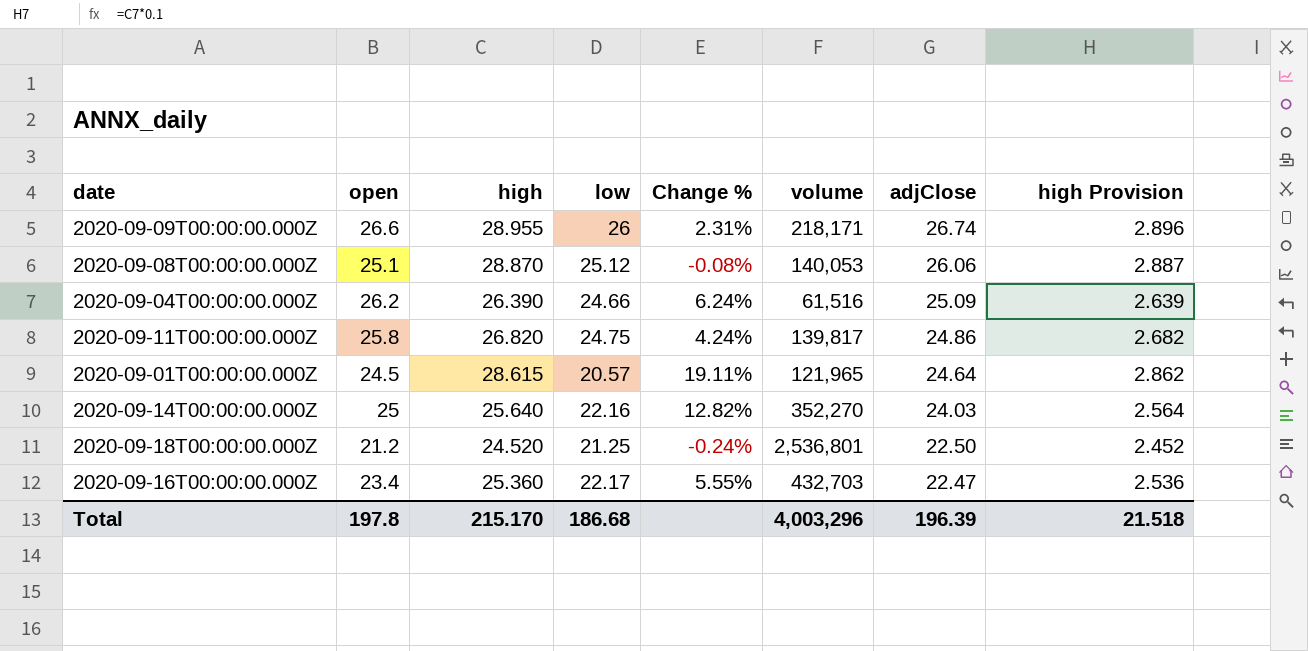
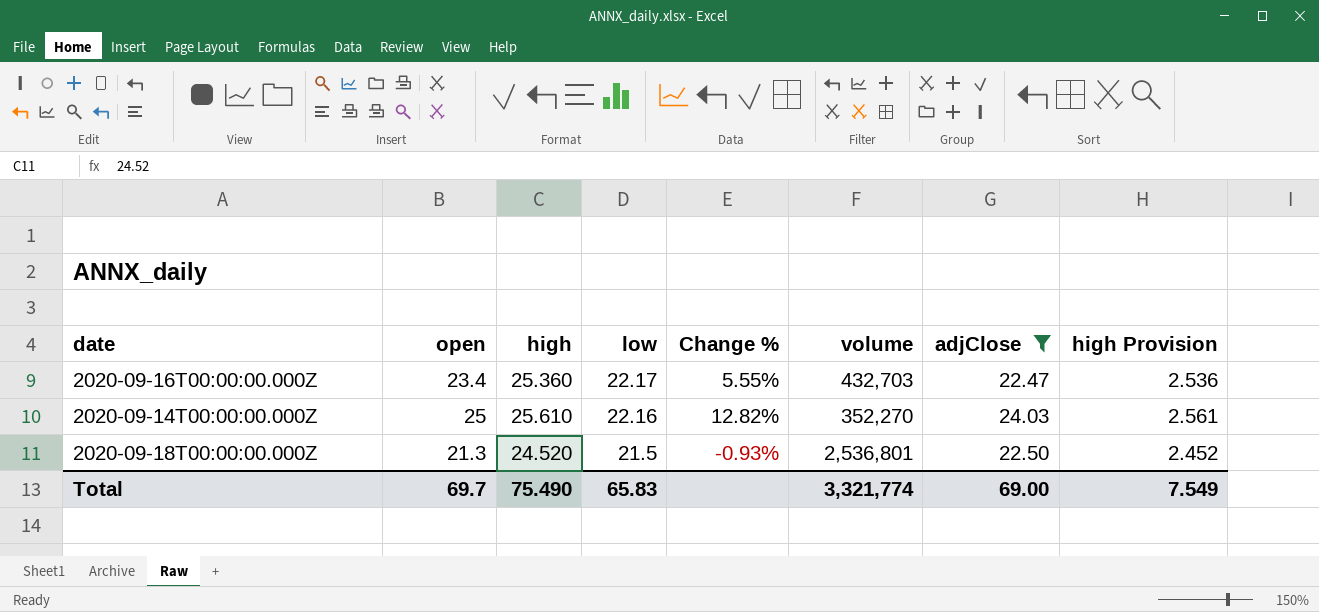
filter: none -> adjClose <= 24.03
row order: adjClose descending -> low descending
2020-09-14T00:00:00.000Z | high: 25.640 -> 25.610
2020-09-14T00:00:00.000Z | high Provision: 2.564 -> 2.561
2020-09-18T00:00:00.000Z | open: 21.2 -> 21.3
2020-09-18T00:00:00.000Z | low: 21.25 -> 21.5
2020-09-18T00:00:00.000Z | Change %: -0.24% -> -0.93%
Total | open: 197.8 -> 69.7
Total | high: 215.170 -> 75.490
Total | low: 186.68 -> 65.83
Total | volume: 4,003,296 -> 3,321,774
Total | adjClose: 196.39 -> 69.00
Total | high Provision: 21.518 -> 7.549

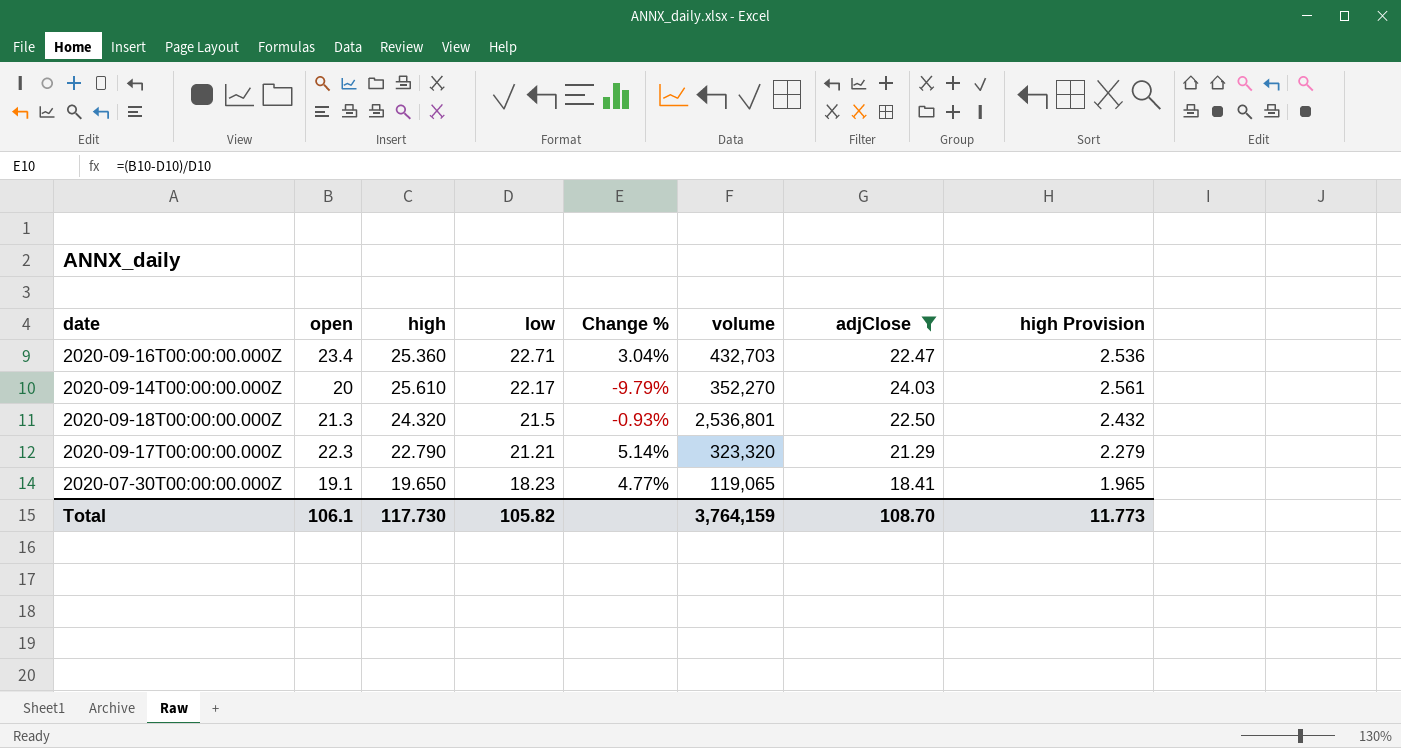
2020-09-16T00:00:00.000Z | low: 22.17 -> 22.71
2020-09-16T00:00:00.000Z | Change %: 5.55% -> 3.04%
2020-09-14T00:00:00.000Z | open: 25 -> 20
2020-09-14T00:00:00.000Z | low: 22.16 -> 22.17
2020-09-14T00:00:00.000Z | Change %: 12.82% -> -9.79%
2020-09-18T00:00:00.000Z | high: 24.520 -> 24.320
2020-09-18T00:00:00.000Z | high Provision: 2.452 -> 2.432
row 2020-09-17T00:00:00.000Z: none -> 22.3 | 22.790 | 21.21 | 5.14% | 323,320 | 21.29 | 2.279
row 2020-07-30T00:00:00.000Z: none -> 19.1 | 19.650 | 18.23 | 4.77% | 119,065 | 18.41 | 1.965
Total | open: 69.7 -> 106.1
Total | high: 75.490 -> 117.730
Total | low: 65.83 -> 105.82
Total | volume: 3,321,774 -> 3,764,159
Total | adjClose: 69.00 -> 108.70
Total | high Provision: 7.549 -> 11.773

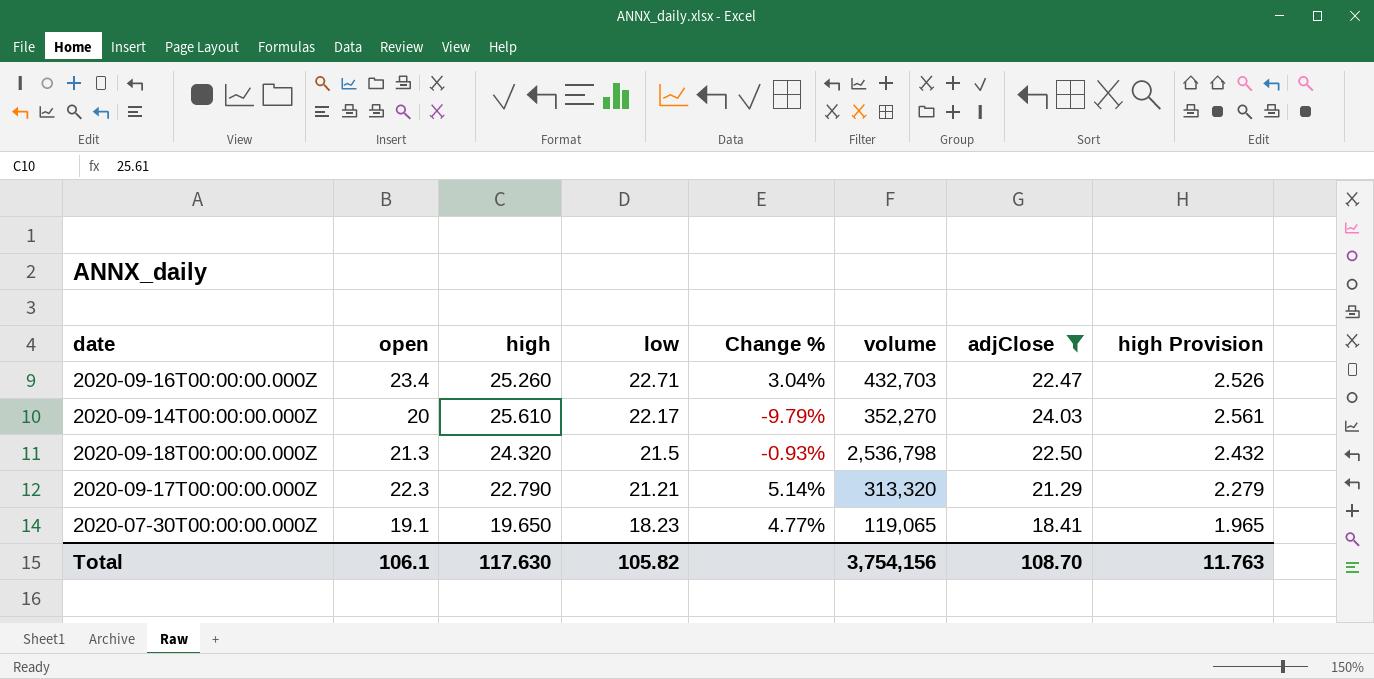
2020-09-16T00:00:00.000Z | high: 25.360 -> 25.260
2020-09-16T00:00:00.000Z | high Provision: 2.536 -> 2.526
2020-09-18T00:00:00.000Z | volume: 2,536,801 -> 2,536,798
2020-09-17T00:00:00.000Z | volume: 323,320 -> 313,320
Total | high: 117.730 -> 117.630
Total | volume: 3,764,159 -> 3,754,156
Total | high Provision: 11.773 -> 11.763

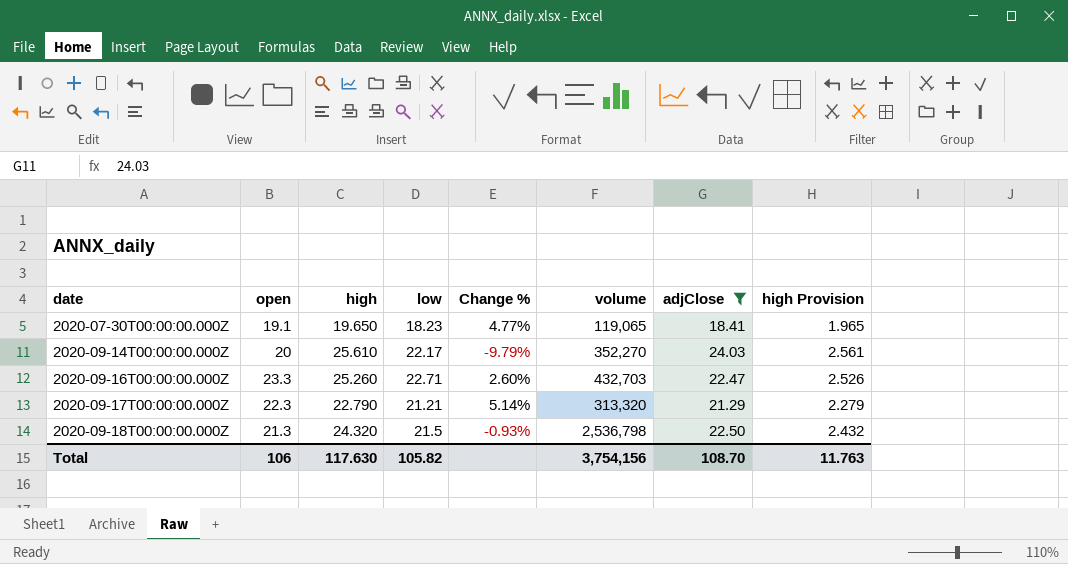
row order: low descending -> date ascending
2020-09-16T00:00:00.000Z | open: 23.4 -> 23.3
2020-09-16T00:00:00.000Z | Change %: 3.04% -> 2.60%
Total | open: 106.1 -> 106

